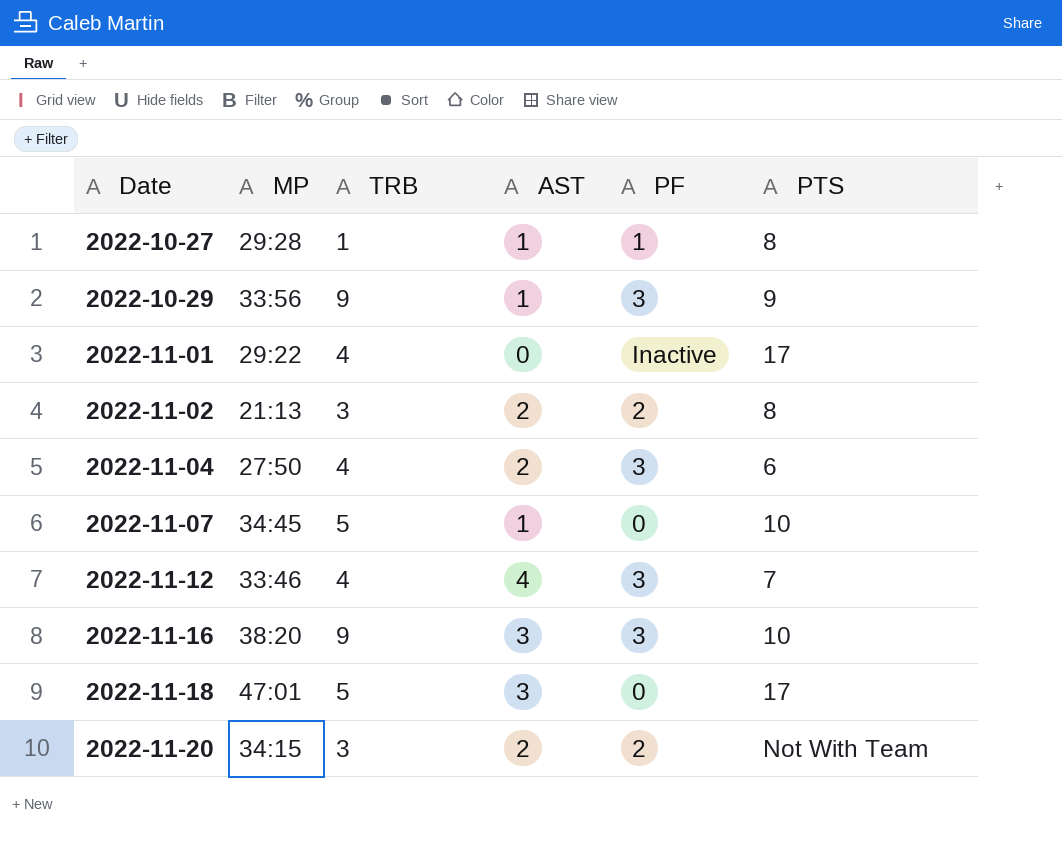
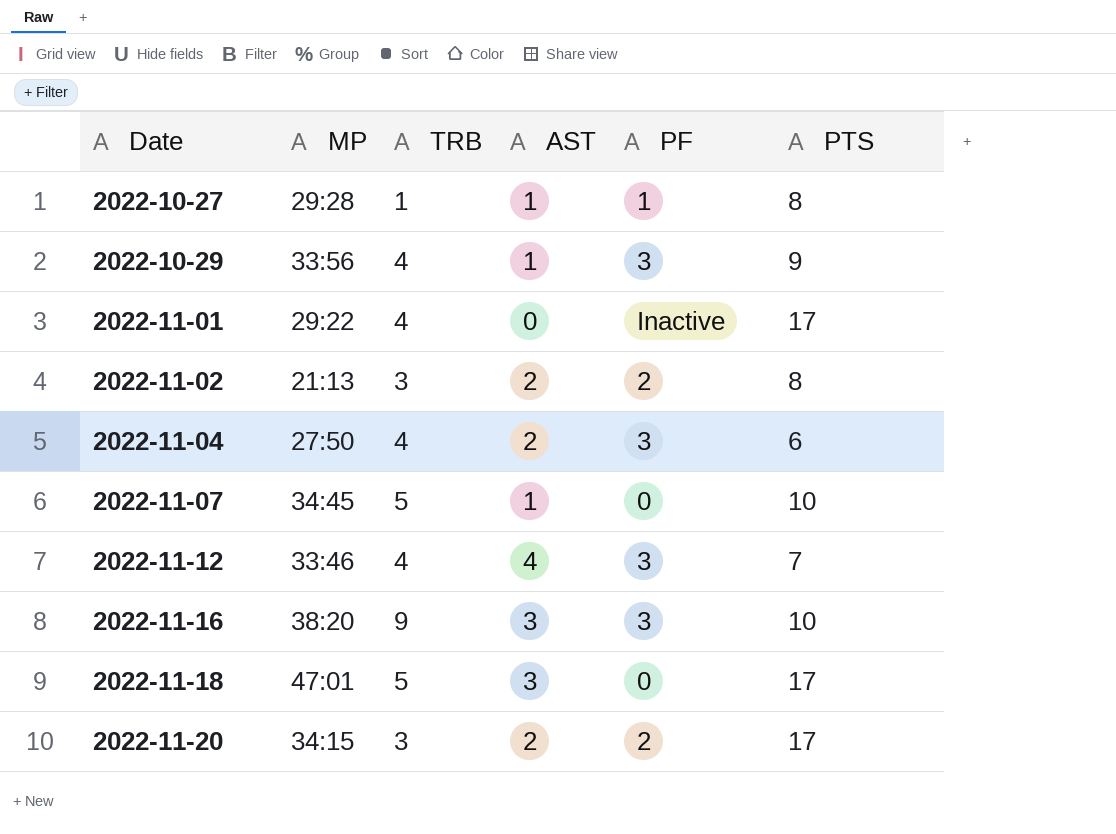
2022-10-29 | TRB: 9 -> 4
2022-11-20 | PTS: Not With Team -> 17

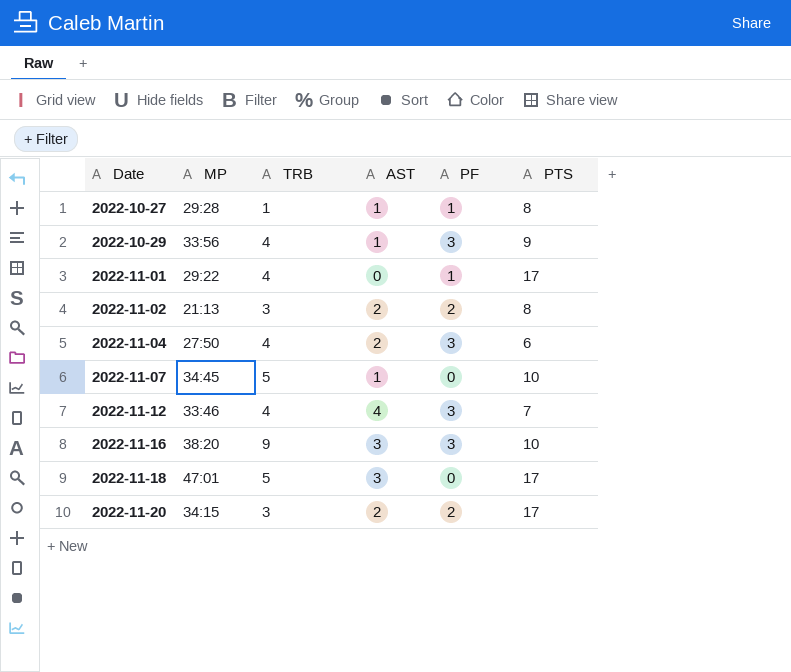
2022-11-01 | PF: Inactive -> 1

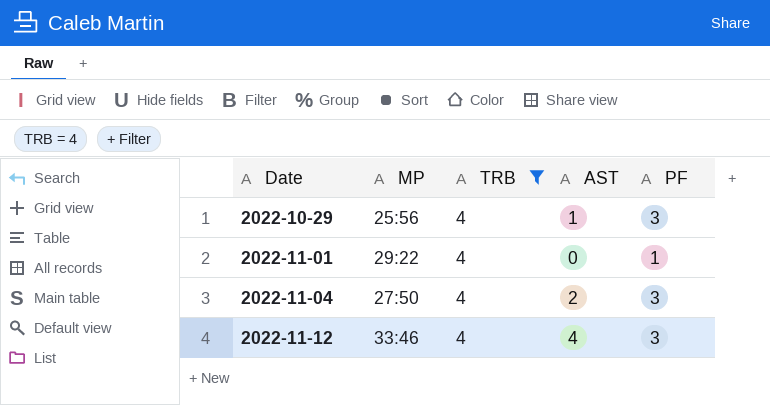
filter: none -> TRB = 4
column PTS | position: 6 -> none
2022-10-29 | MP: 33:56 -> 25:56

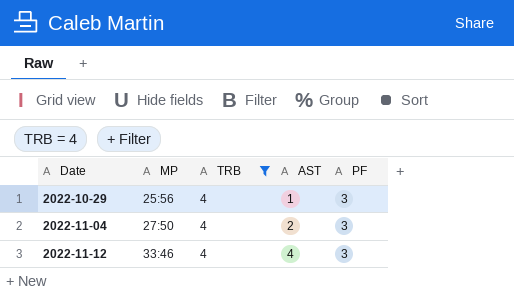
row 2022-11-01: 29:22 | 4 | 0 | 1 -> none

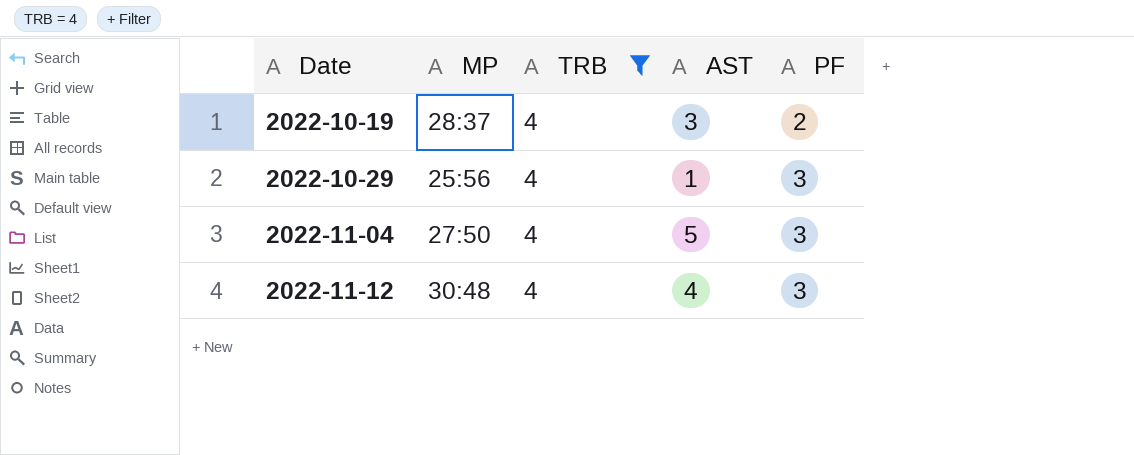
row 2022-10-19: none -> 28:37 | 4 | 3 | 2
2022-11-04 | AST: 2 -> 5
2022-11-12 | MP: 33:46 -> 30:48

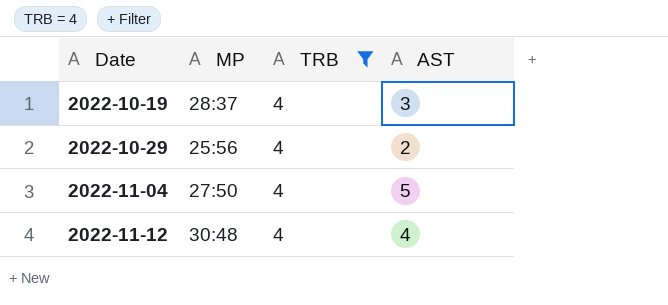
column PF | position: 5 -> none
2022-10-29 | AST: 1 -> 2

